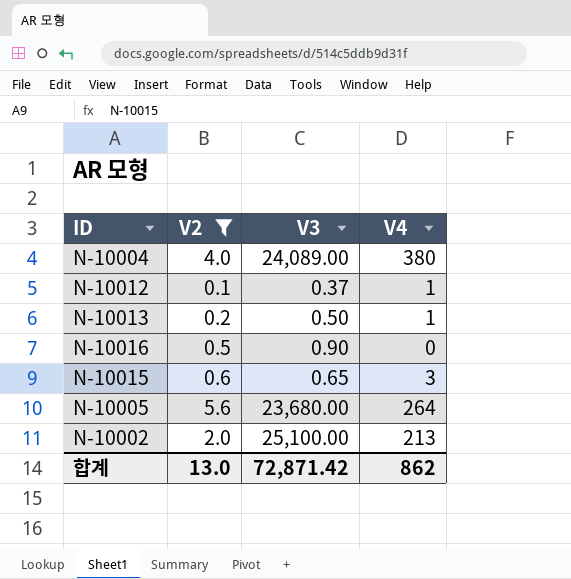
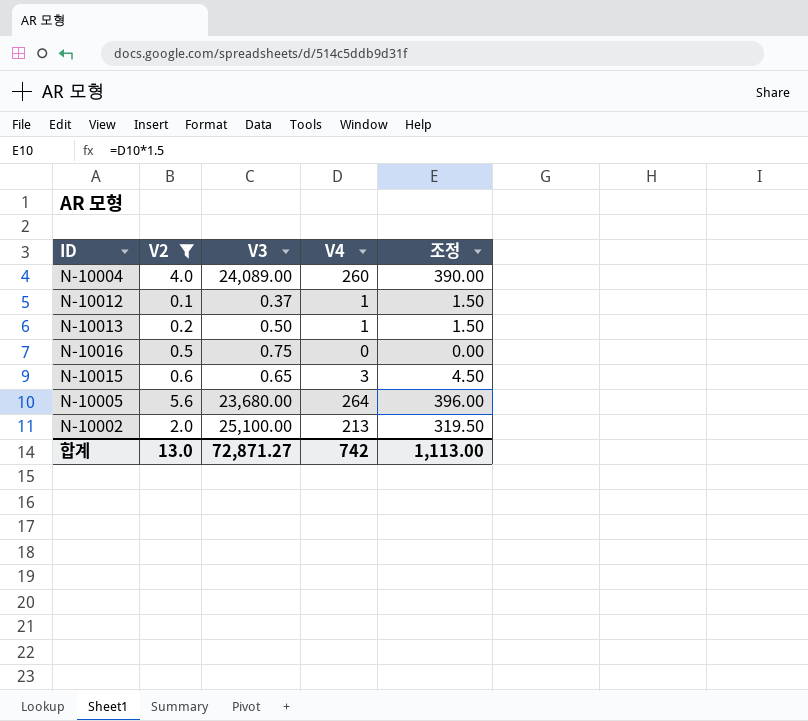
column 조정 | formula: none -> [V4] * 1.5
N-10004 | V4: 380 -> 260
N-10016 | V3: 0.90 -> 0.75
합계 | V3: 72,871.42 -> 72,871.27
합계 | V4: 862 -> 742

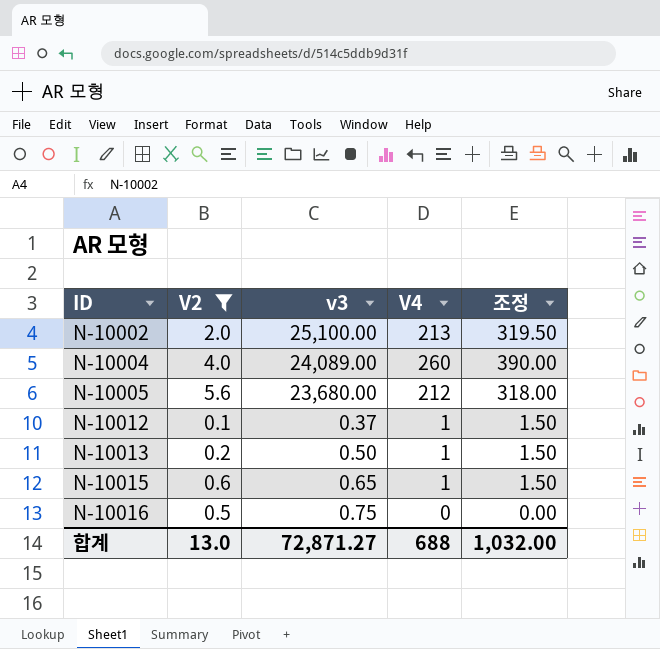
row order: none -> ID ascending
column name: V3 -> v3
N-10005 | V4: 264 -> 212
N-10005 | 조정: 396.00 -> 318.00
N-10015 | V4: 3 -> 1
N-10015 | 조정: 4.50 -> 1.50
합계 | V4: 742 -> 688
합계 | 조정: 1,113.00 -> 1,032.00

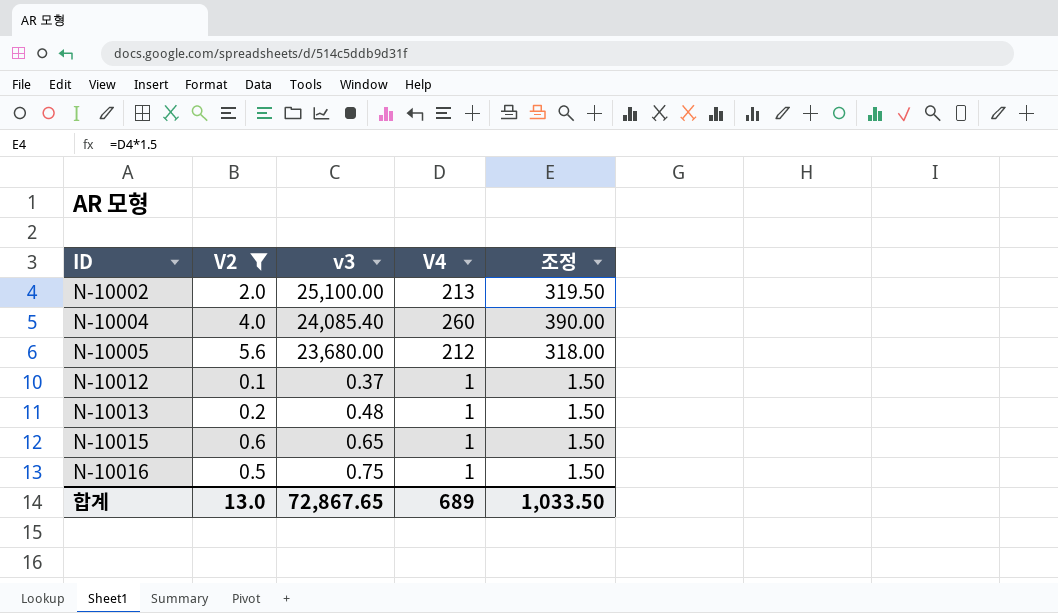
N-10004 | v3: 24,089.00 -> 24,085.40
N-10013 | v3: 0.50 -> 0.48
N-10016 | V4: 0 -> 1
N-10016 | 조정: 0.00 -> 1.50
합계 | v3: 72,871.27 -> 72,867.65
합계 | V4: 688 -> 689
합계 | 조정: 1,032.00 -> 1,033.50

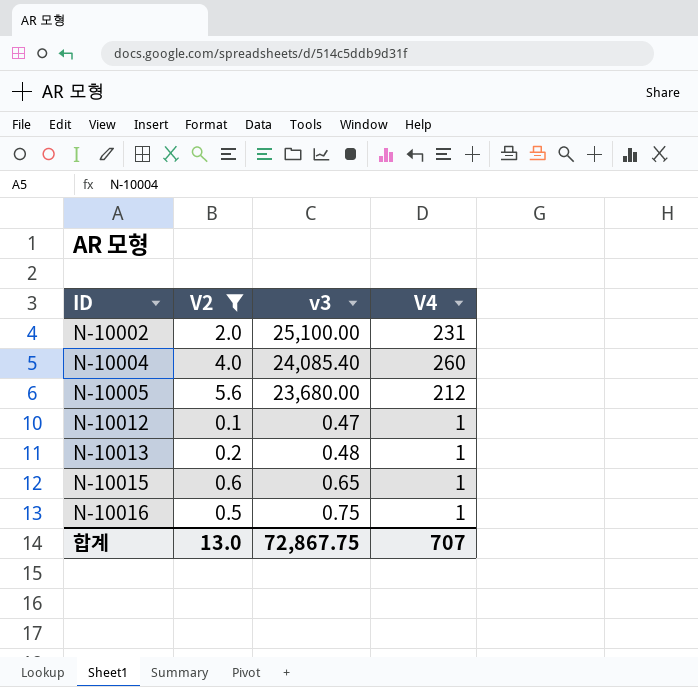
column 조정 | formula: [V4] * 1.5 -> none
N-10002 | V4: 213 -> 231
N-10012 | v3: 0.37 -> 0.47
합계 | v3: 72,867.65 -> 72,867.75
합계 | V4: 689 -> 707

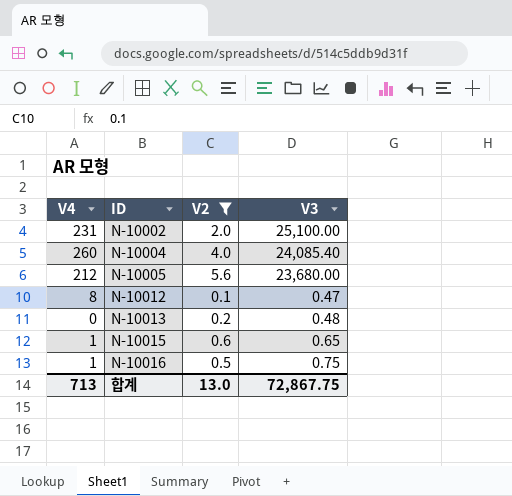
column V4 | position: 4 -> 1
column name: v3 -> V3
N-10012 | V4: 1 -> 8
N-10013 | V4: 1 -> 0
합계 | V4: 707 -> 713

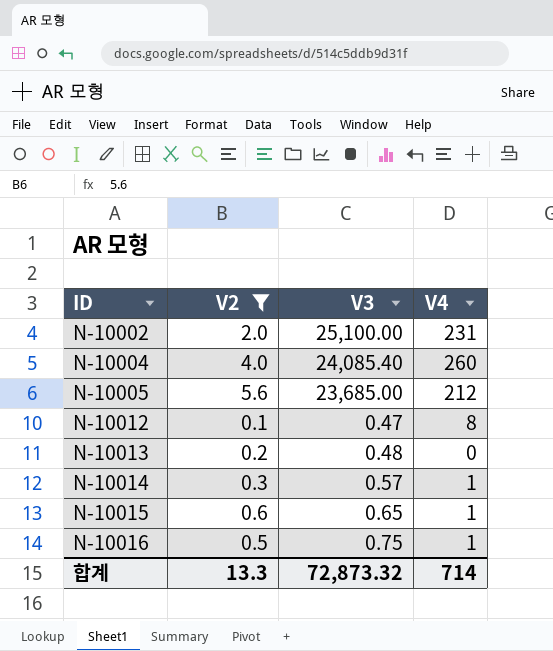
column V4 | position: 1 -> 4
N-10005 | V3: 23,680.00 -> 23,685.00
row N-10014: none -> 0.3 | 0.57 | 1
합계 | V2: 13.0 -> 13.3
합계 | V3: 72,867.75 -> 72,873.32
합계 | V4: 713 -> 714

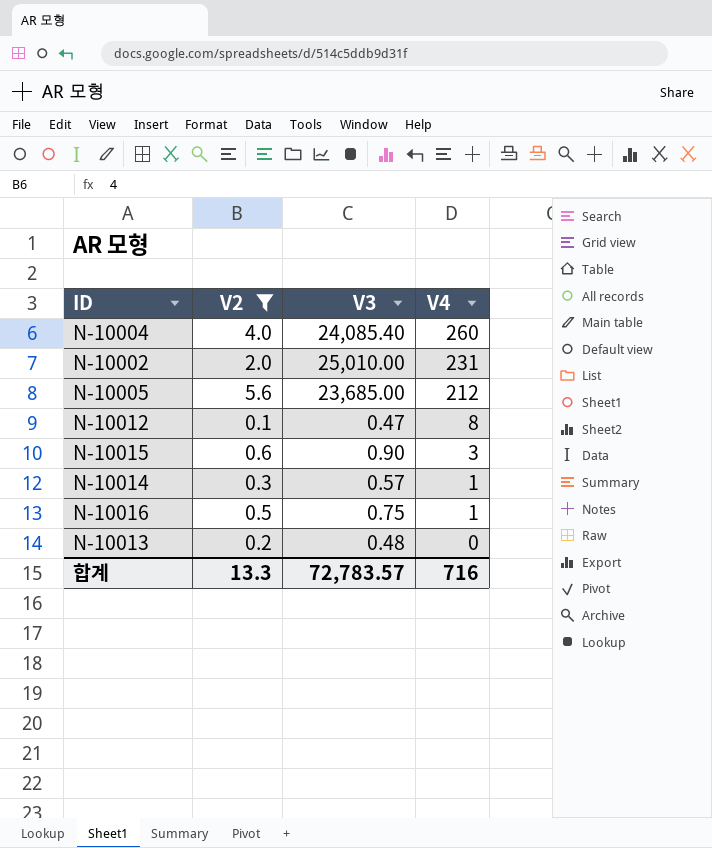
row order: ID ascending -> V4 descending
N-10002 | V3: 25,100.00 -> 25,010.00
N-10015 | V3: 0.65 -> 0.90
N-10015 | V4: 1 -> 3
합계 | V3: 72,873.32 -> 72,783.57
합계 | V4: 714 -> 716

